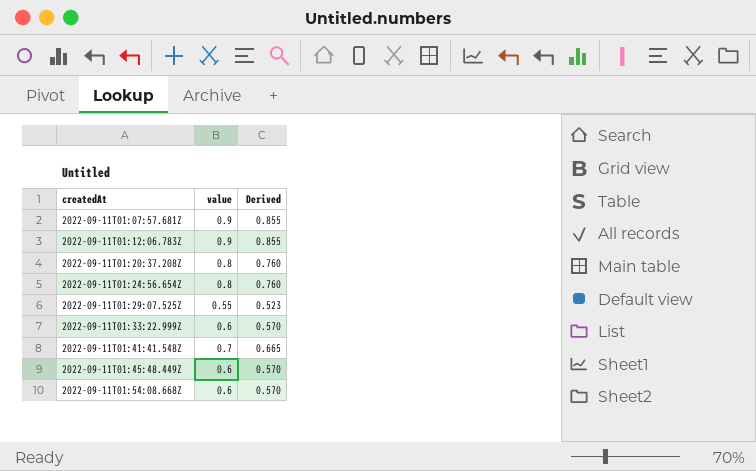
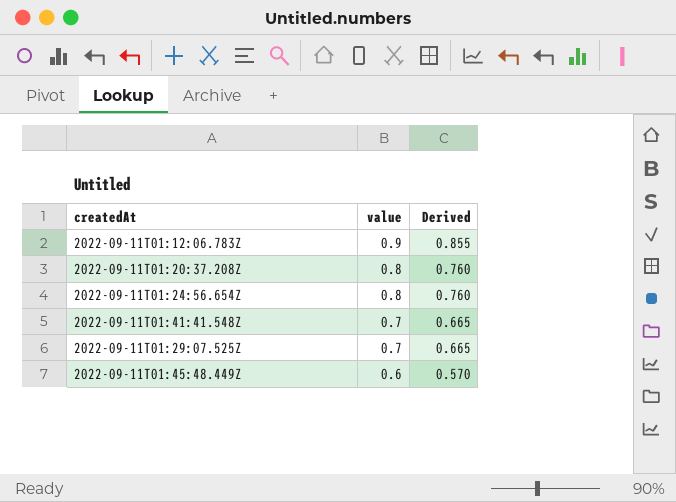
row order: createdAt ascending -> value descending
row 2022-09-11T01:07:57.681Z: 0.9 | 0.855 -> none
row 2022-09-11T01:33:22.999Z: 0.6 | 0.570 -> none
row 2022-09-11T01:54:08.668Z: 0.6 | 0.570 -> none
2022-09-11T01:29:07.525Z | value: 0.55 -> 0.7
2022-09-11T01:29:07.525Z | Derived: 0.523 -> 0.665

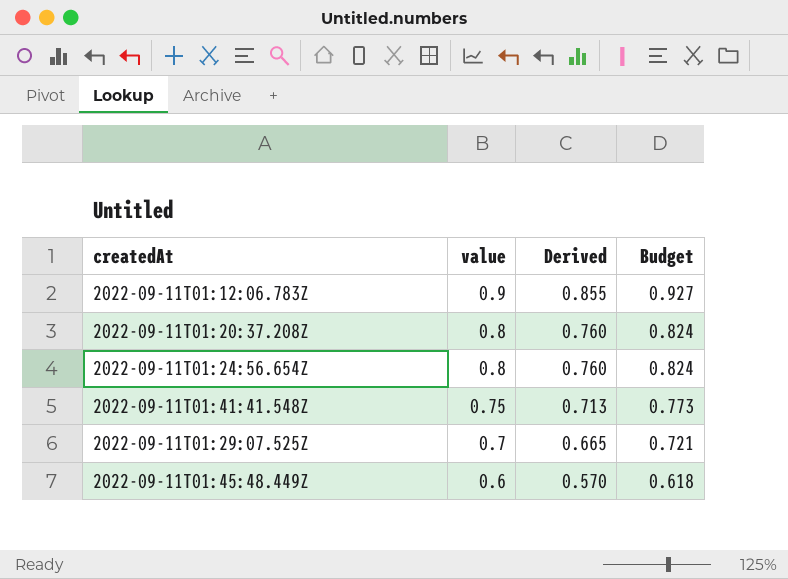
column Budget | formula: none -> [value] * 1.03
2022-09-11T01:41:41.548Z | value: 0.7 -> 0.75
2022-09-11T01:41:41.548Z | Derived: 0.665 -> 0.713

